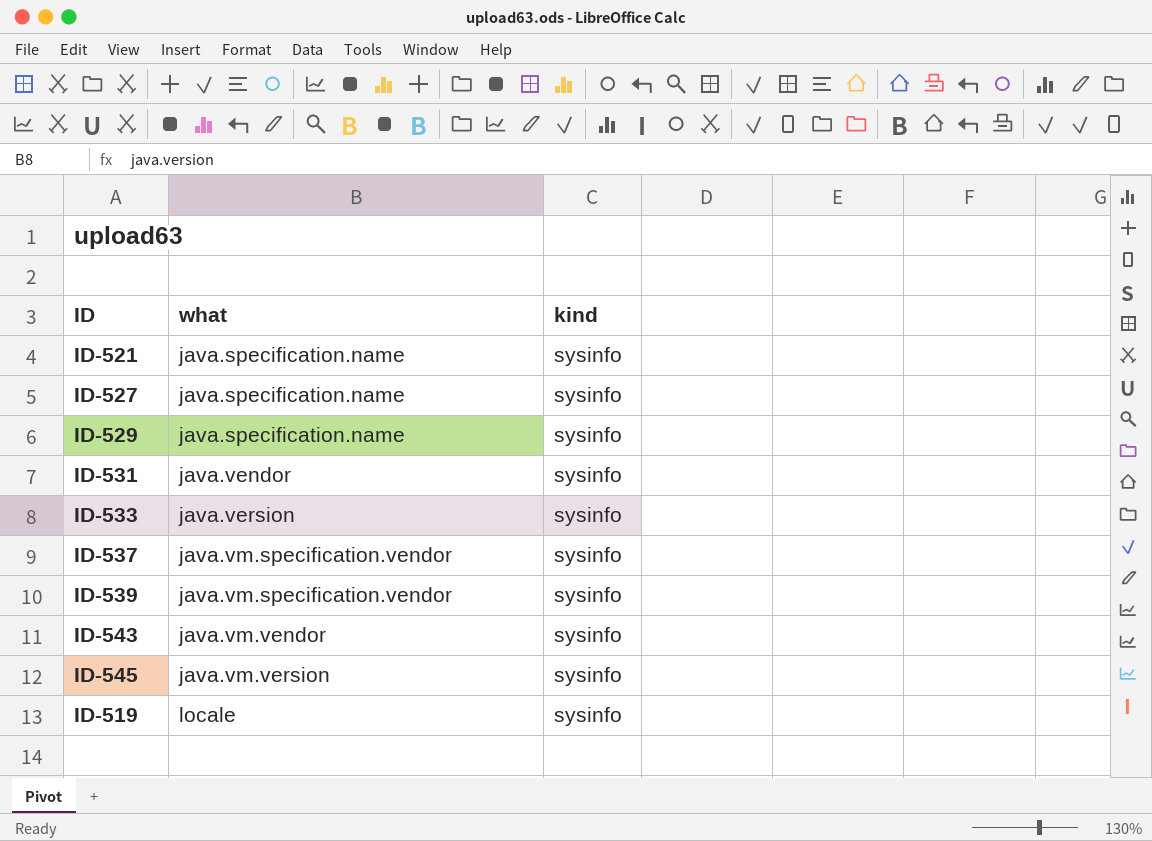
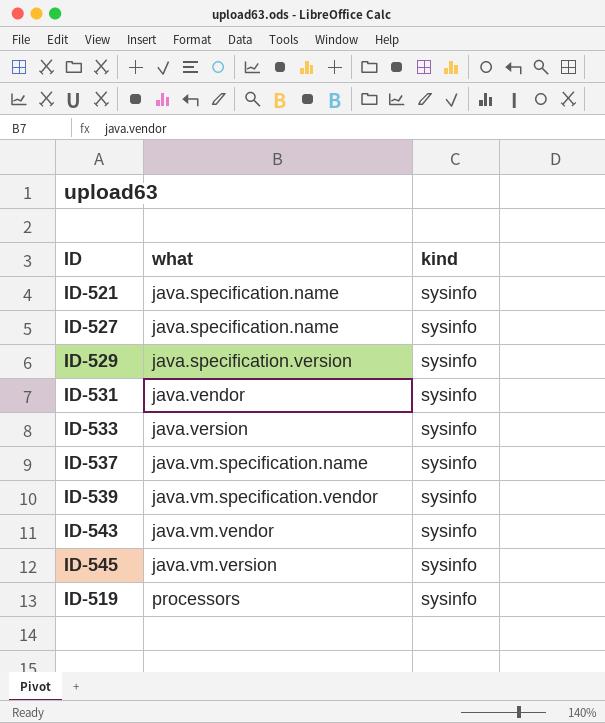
ID-529 | what: java.specification.name -> java.specification.version
ID-537 | what: java.vm.specification.vendor -> java.vm.specification.name
ID-519 | what: locale -> processors

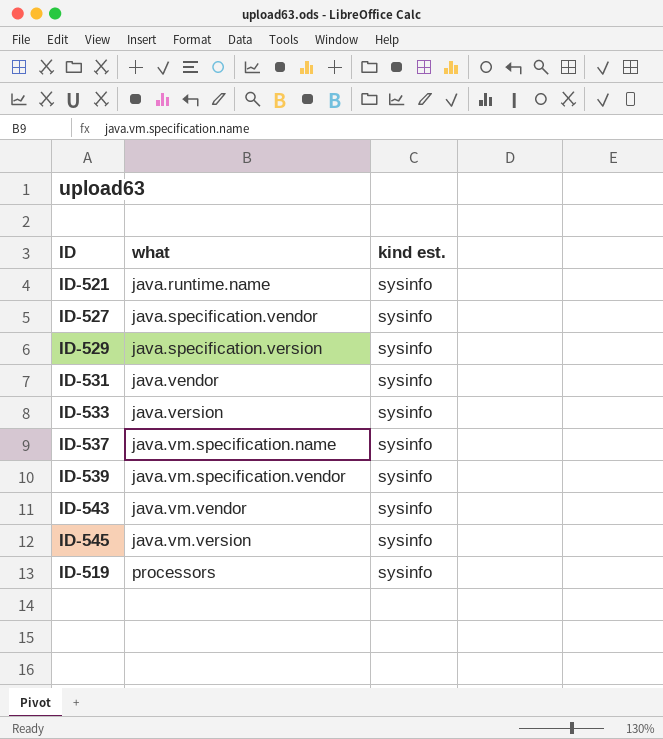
column name: kind -> kind est.
ID-521 | what: java.specification.name -> java.runtime.name
ID-527 | what: java.specification.name -> java.specification.vendor

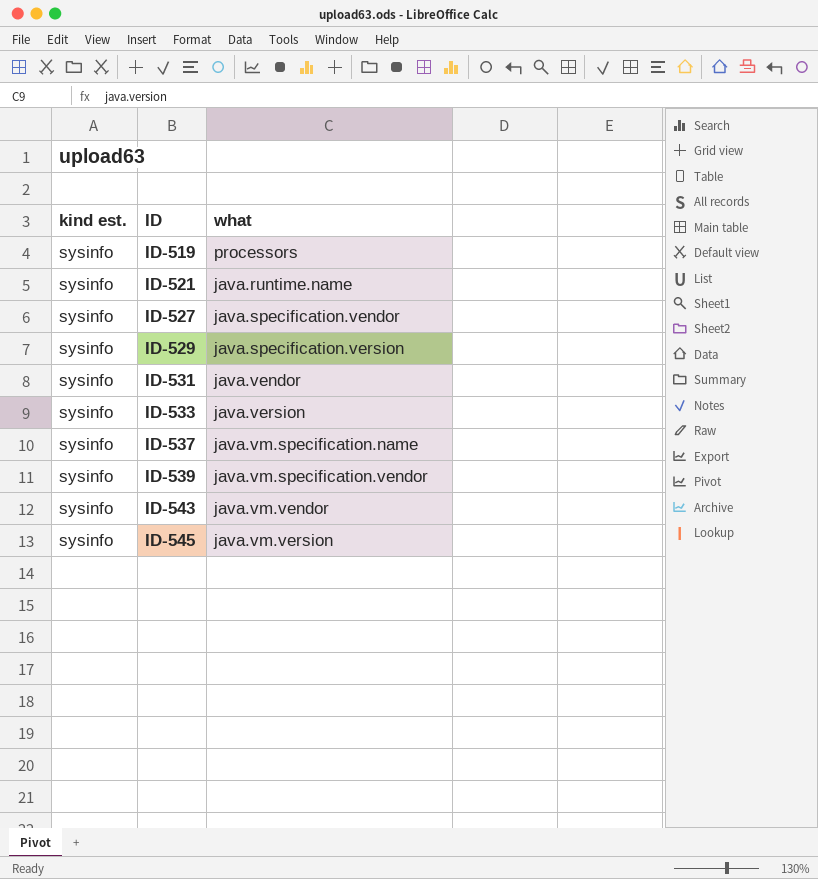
row order: what ascending -> ID ascending
column kind est. | position: 3 -> 1

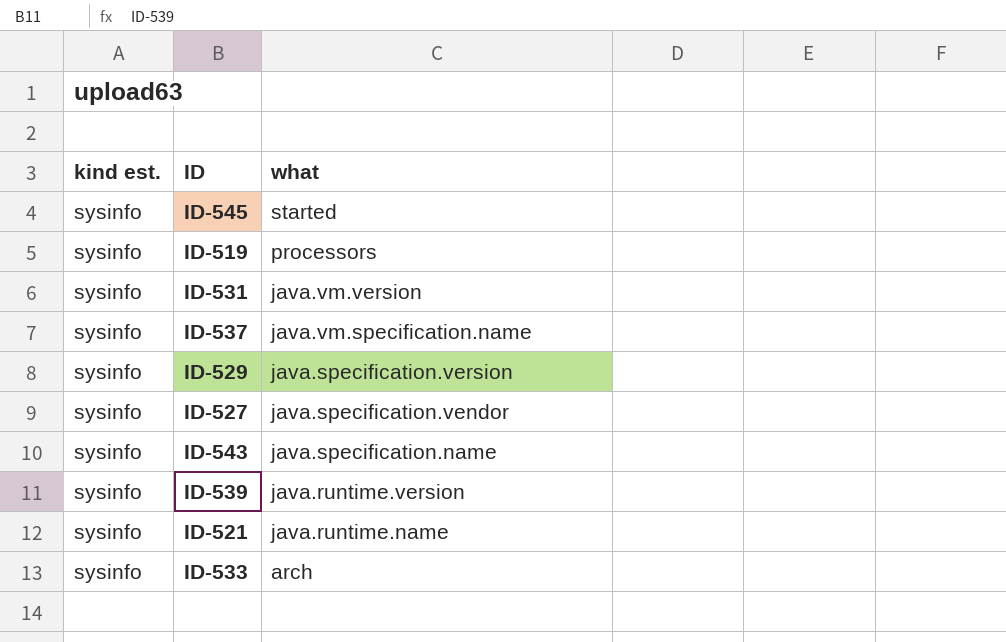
row order: ID ascending -> what descending
ID-545 | what: java.vm.version -> started
ID-531 | what: java.vendor -> java.vm.version
ID-543 | what: java.vm.vendor -> java.specification.name
ID-539 | what: java.vm.specification.vendor -> java.runtime.version
ID-533 | what: java.version -> arch

